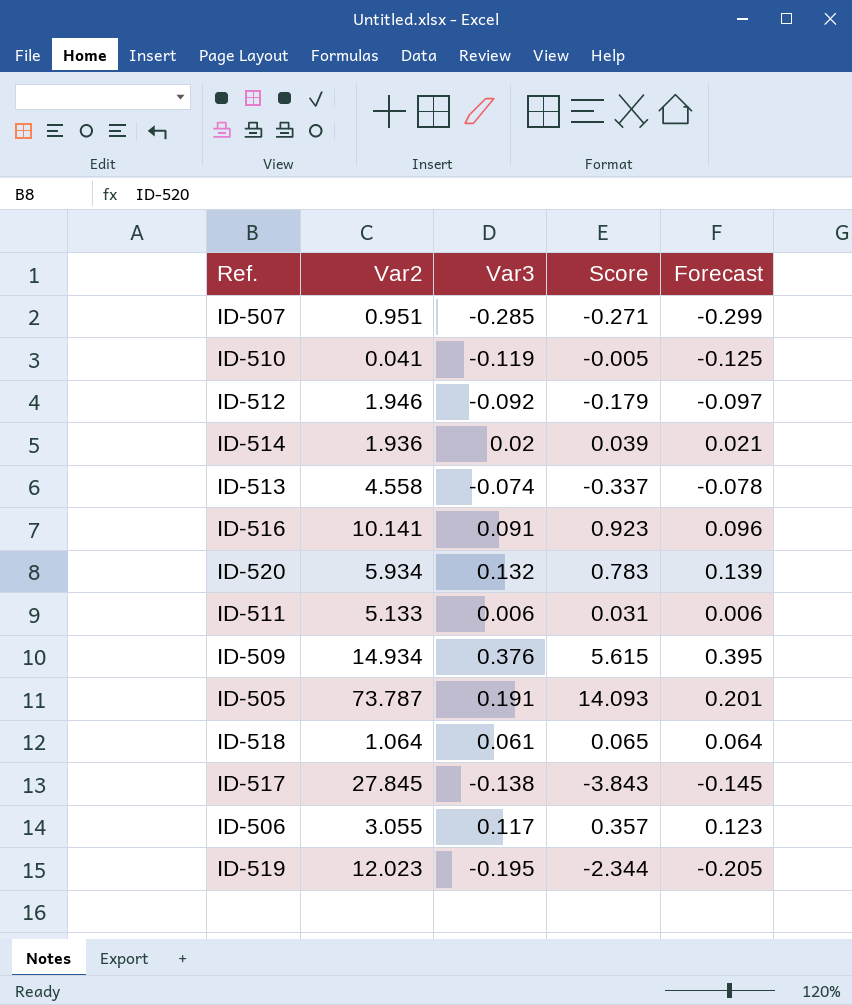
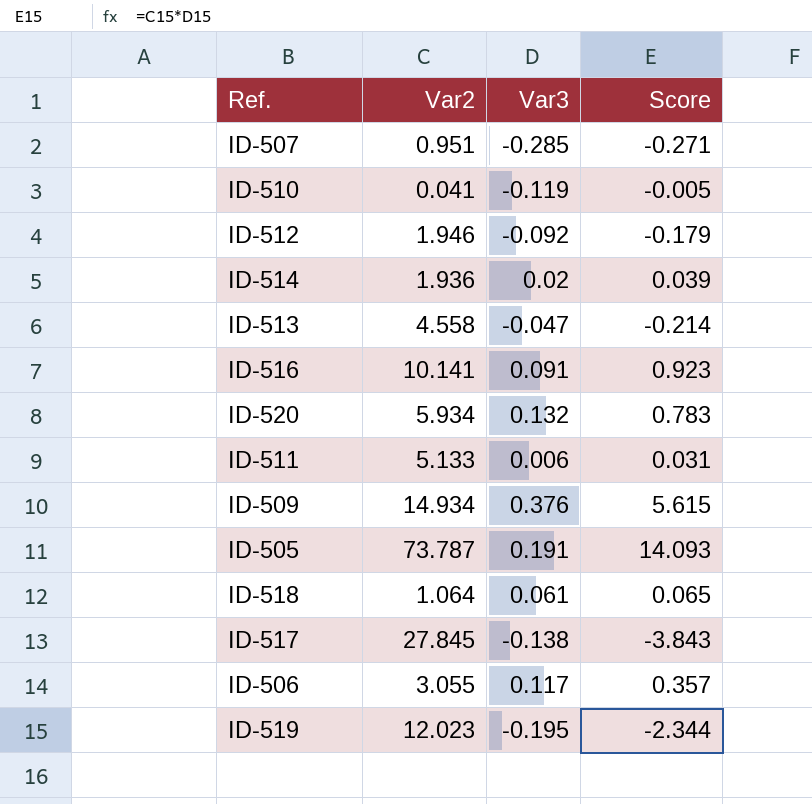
column Forecast | formula: [Var3] * 1.05 -> none
ID-513 | Var3: -0.074 -> -0.047
ID-513 | Score: -0.337 -> -0.214

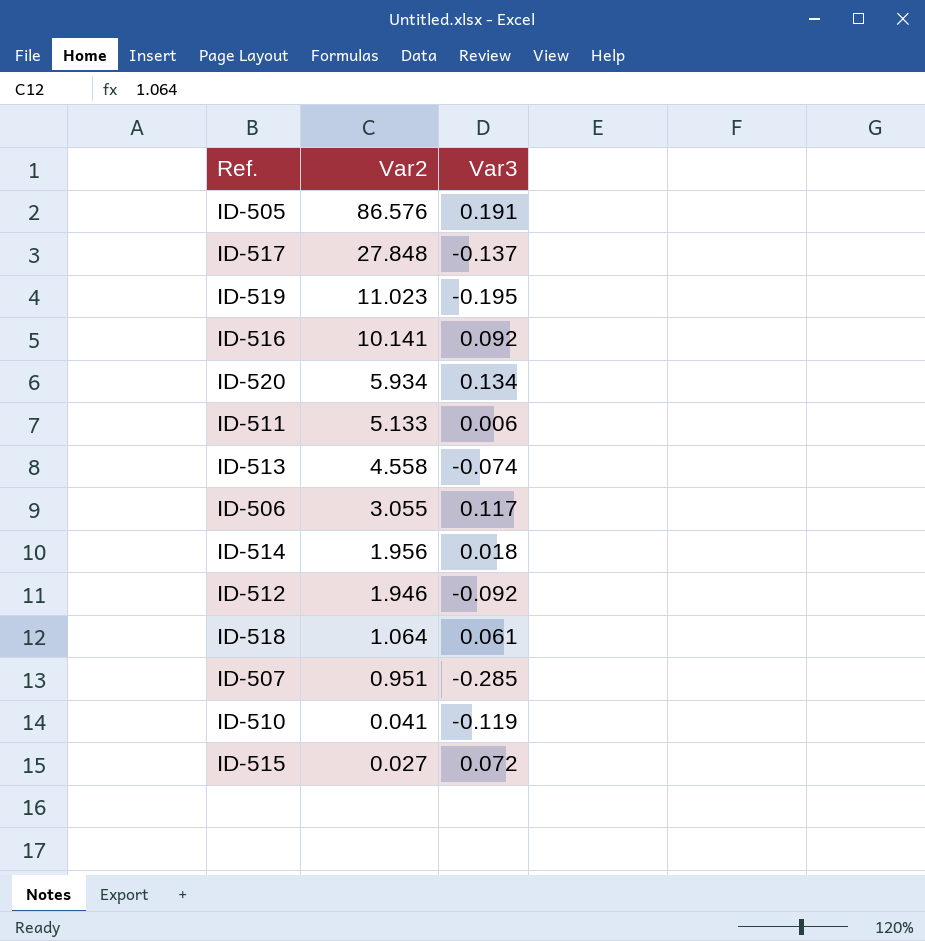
row order: none -> Var2 descending
column Score | formula: [Var2] * [Var3] -> none
row ID-509: 14.934 | 0.376 | 5.615 -> none
ID-505 | Var2: 73.787 -> 86.576
ID-517 | Var2: 27.845 -> 27.848
ID-517 | Var3: -0.138 -> -0.137
ID-519 | Var2: 12.023 -> 11.023
ID-516 | Var3: 0.091 -> 0.092
ID-520 | Var3: 0.132 -> 0.134
ID-513 | Var3: -0.047 -> -0.074
ID-514 | Var2: 1.936 -> 1.956
ID-514 | Var3: 0.02 -> 0.018
row ID-515: none -> 0.027 | 0.072

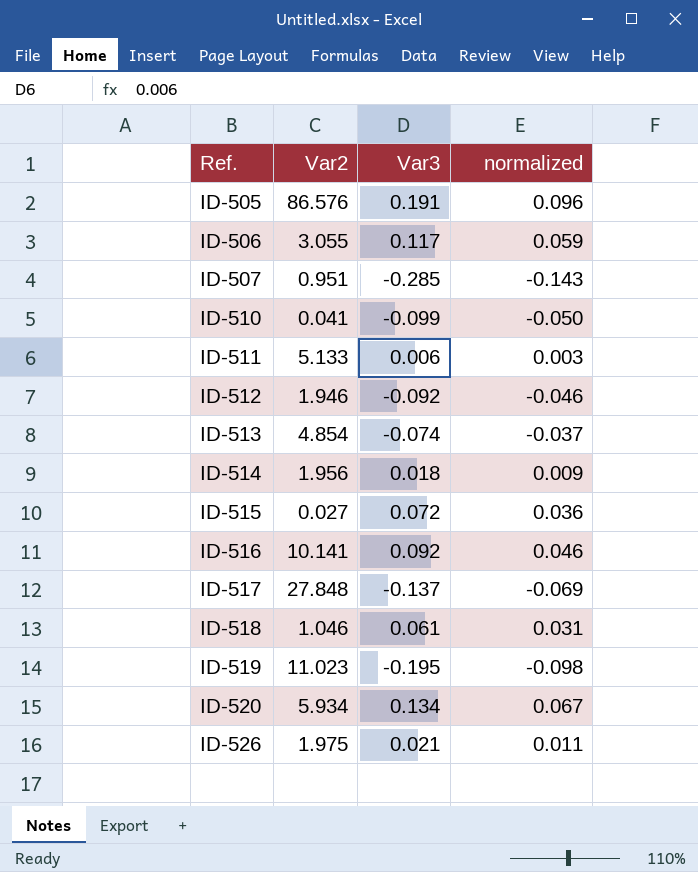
row order: Var2 descending -> Ref. ascending
column normalized | formula: none -> [Var3] * 0.5
ID-510 | Var3: -0.119 -> -0.099
ID-513 | Var2: 4.558 -> 4.854
ID-518 | Var2: 1.064 -> 1.046
row ID-526: none -> 1.975 | 0.021 | 0.011

